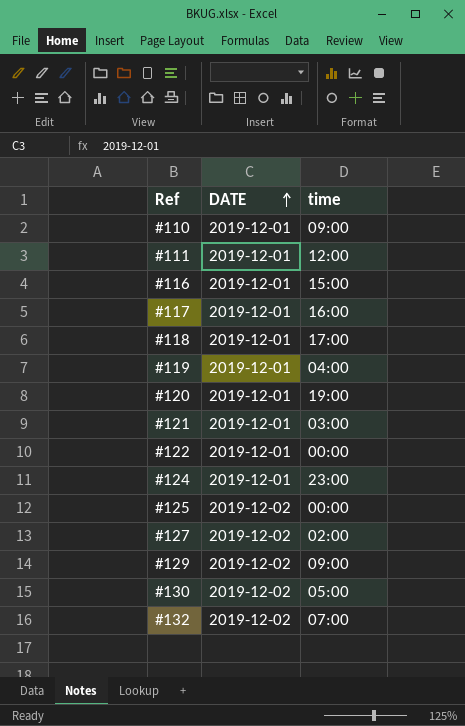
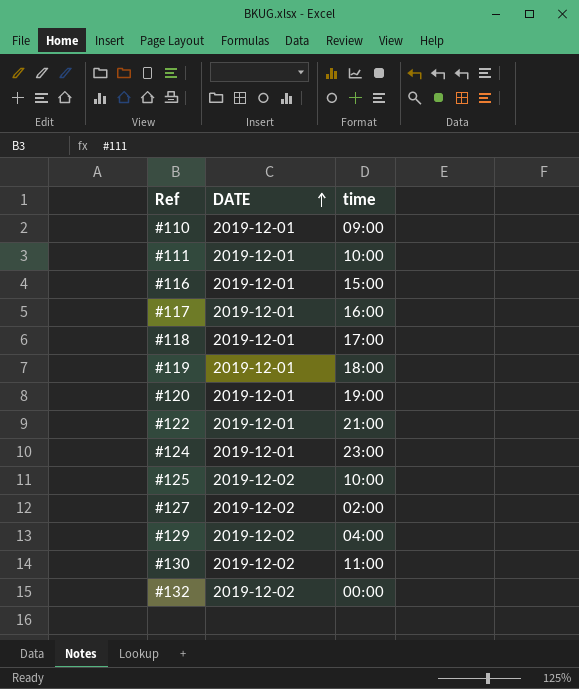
row #121: 2019-12-01 | 03:00 -> none
#111 | time: 12:00 -> 10:00
#119 | time: 04:00 -> 18:00
#122 | time: 00:00 -> 21:00
#125 | time: 00:00 -> 10:00
#129 | time: 09:00 -> 04:00
#130 | time: 05:00 -> 11:00
#132 | time: 07:00 -> 00:00

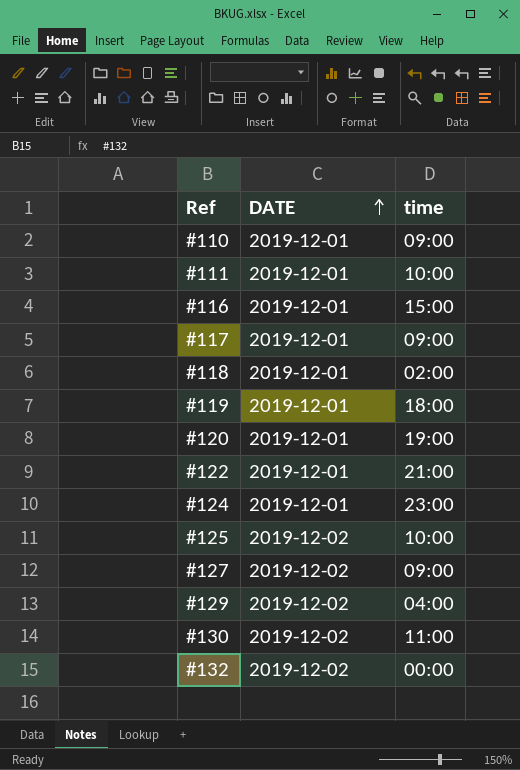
#117 | time: 16:00 -> 09:00
#118 | time: 17:00 -> 02:00
#127 | time: 02:00 -> 09:00

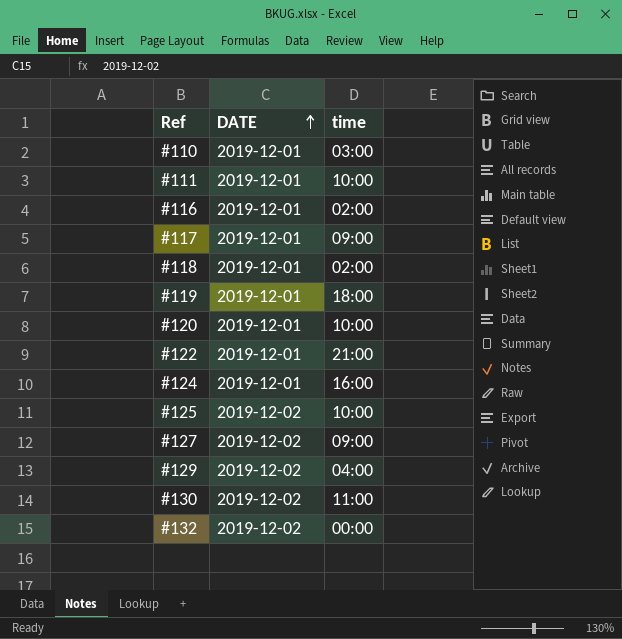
#110 | time: 09:00 -> 03:00
#116 | time: 15:00 -> 02:00
#120 | time: 19:00 -> 10:00
#124 | time: 23:00 -> 16:00

